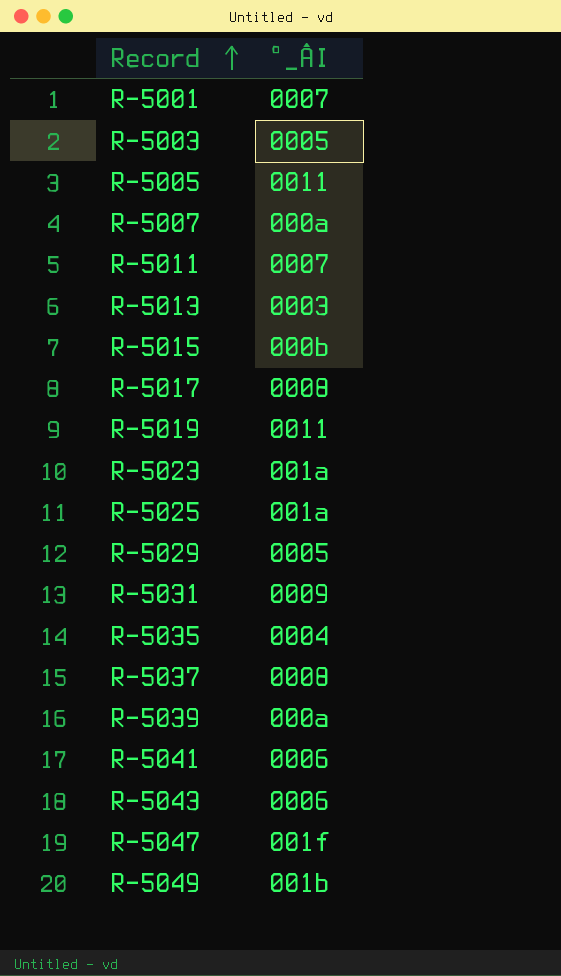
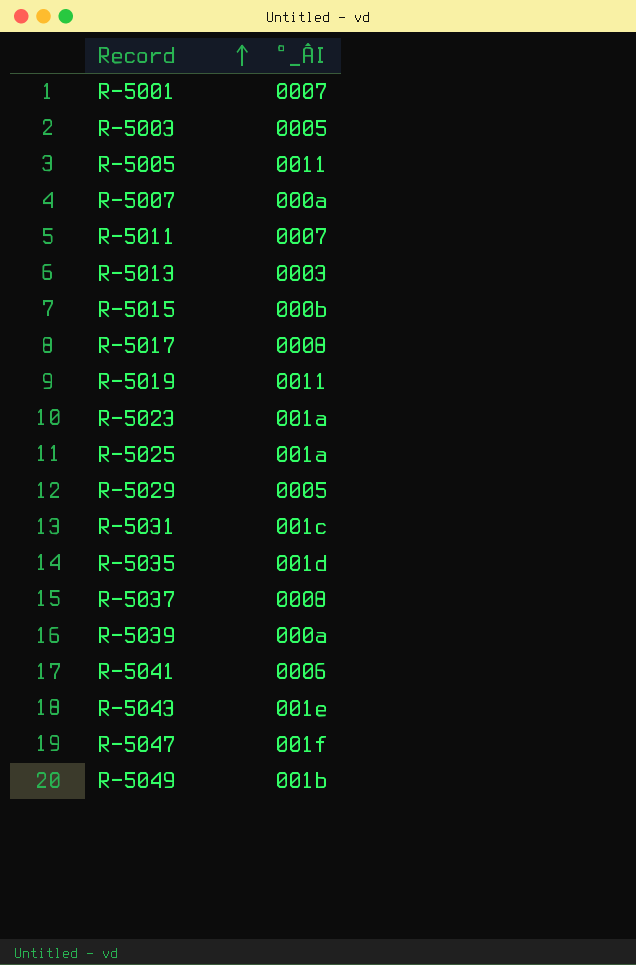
R-5031 | °_ÂI: 0009 -> 001c
R-5035 | °_ÂI: 0004 -> 001d
R-5043 | °_ÂI: 0006 -> 001e

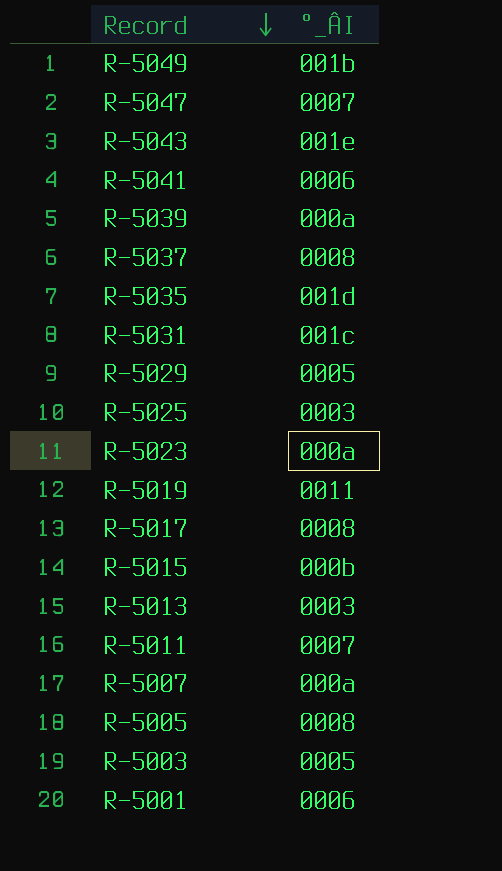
row order: Record ascending -> Record descending
R-5047 | °_ÂI: 001f -> 0007
R-5025 | °_ÂI: 001a -> 0003
R-5023 | °_ÂI: 001a -> 000a
R-5005 | °_ÂI: 0011 -> 0008
R-5001 | °_ÂI: 0007 -> 0006

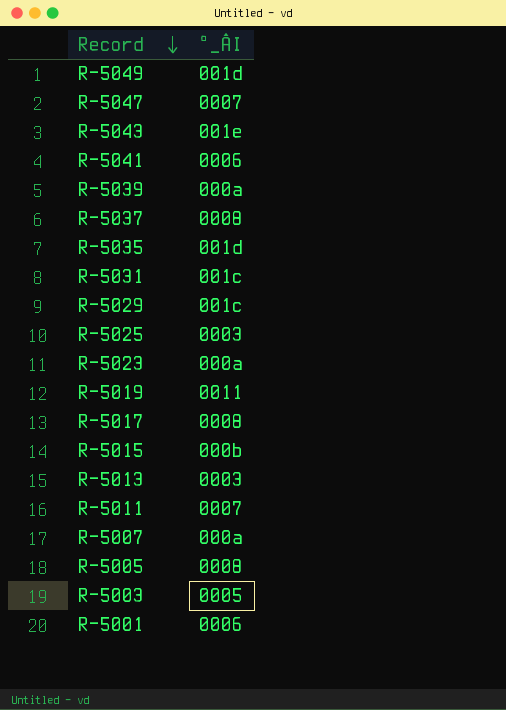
R-5049 | °_ÂI: 001b -> 001d
R-5029 | °_ÂI: 0005 -> 001c

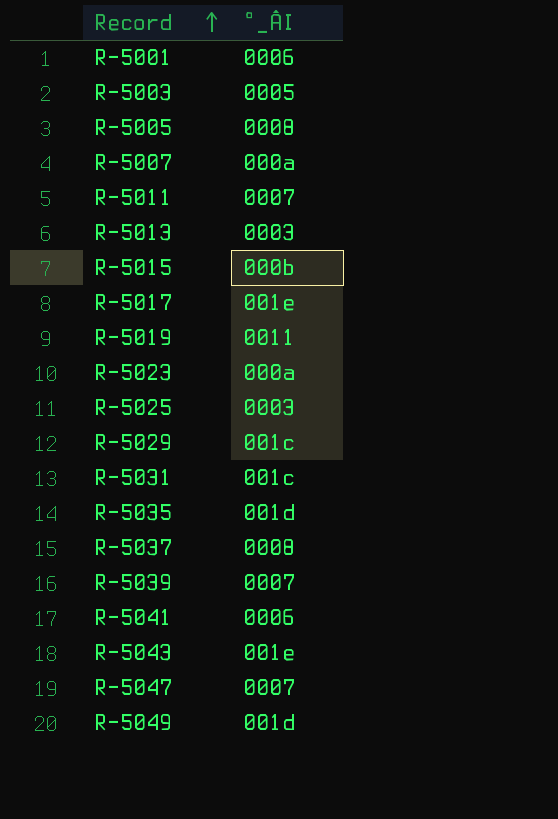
row order: Record descending -> Record ascending
R-5017 | °_ÂI: 0008 -> 001e
R-5039 | °_ÂI: 000a -> 0007

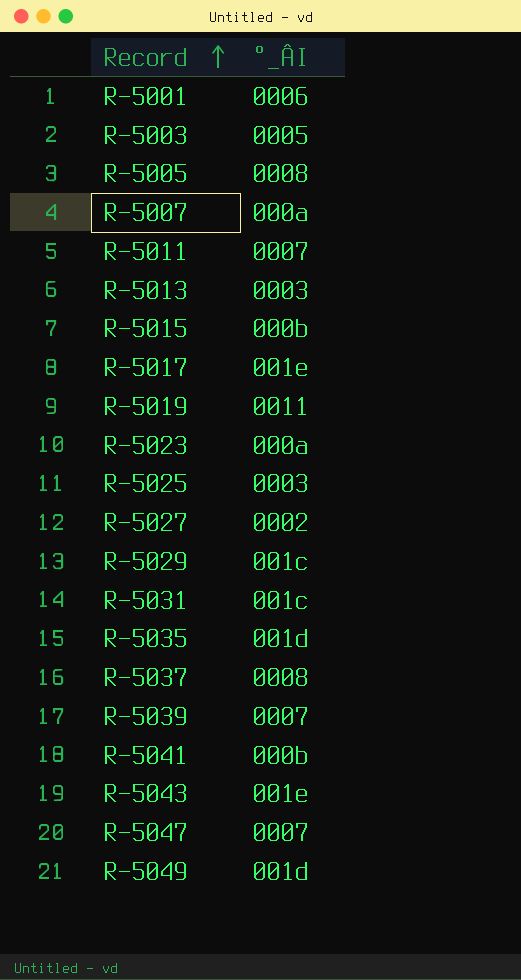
row R-5027: none -> 0002
R-5041 | °_ÂI: 0006 -> 000b

